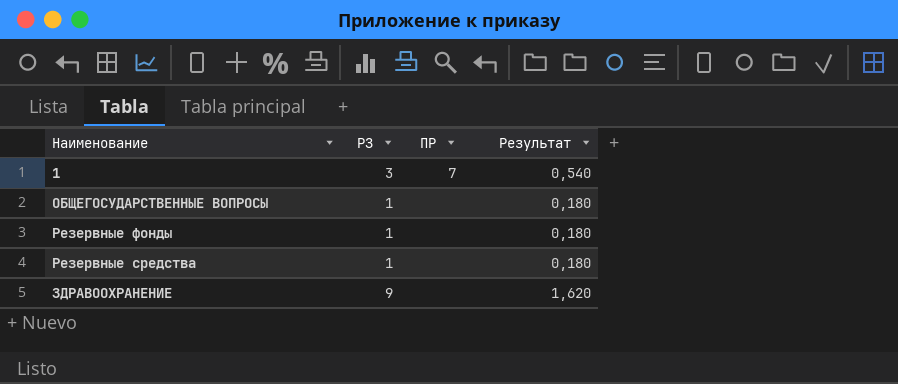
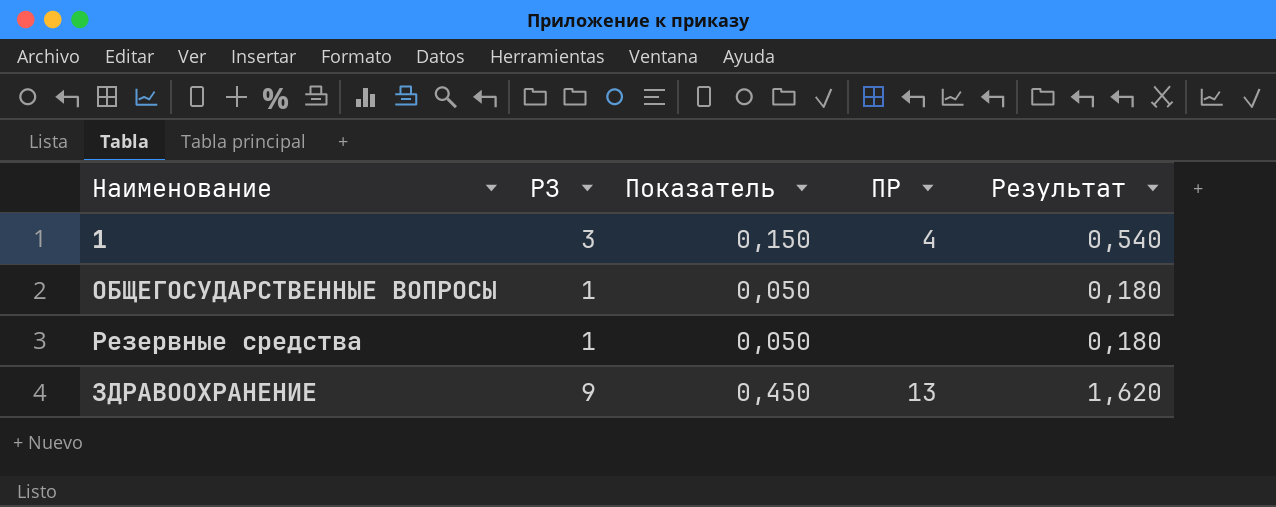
column Показатель | formula: none -> [РЗ] * 0,05
row Резервные фонды: 1 | none | 0,180 -> none
1 | ПР: 7 -> 4
ЗДРАВООХРАНЕНИЕ | ПР: none -> 13

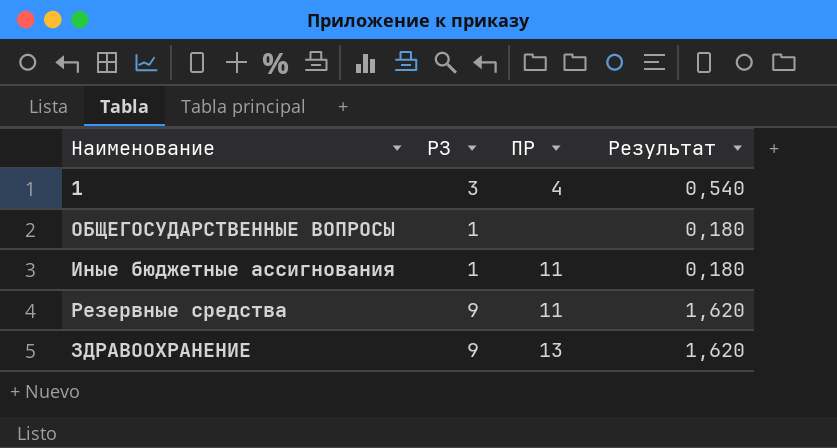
column Показатель | formula: [РЗ] * 0,05 -> none
row Иные бюджетные ассигнования: none -> 1 | 11 | 0,180
Резервные средства | РЗ: 1 -> 9
Резервные средства | ПР: none -> 11
Резервные средства | Результат: 0,180 -> 1,620

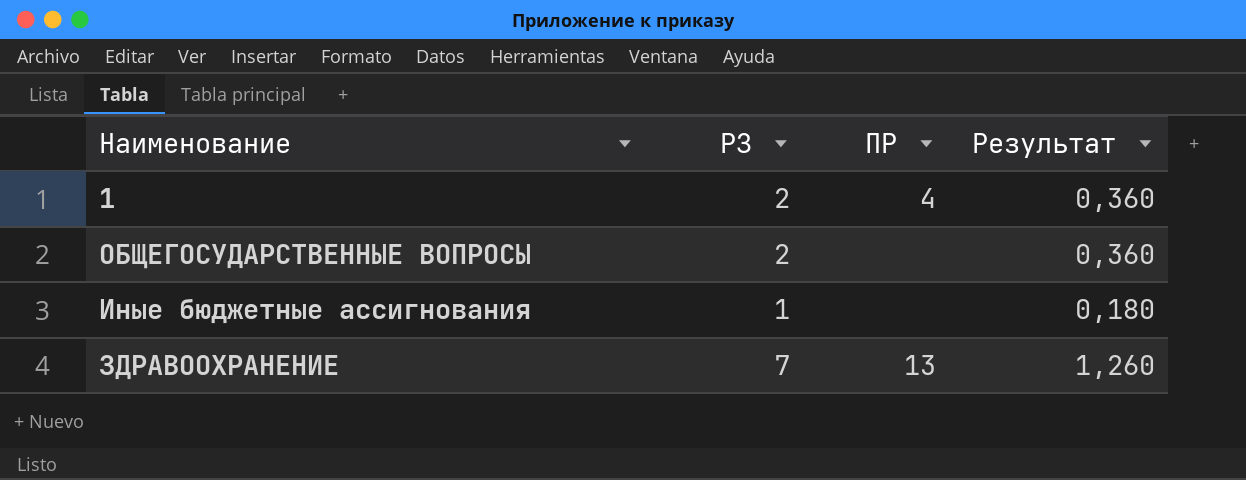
row Резервные средства: 9 | 11 | 1,620 -> none
1 | РЗ: 3 -> 2
1 | Результат: 0,540 -> 0,360
ОБЩЕГОСУДАРСТВЕННЫЕ ВОПРОСЫ | РЗ: 1 -> 2
ОБЩЕГОСУДАРСТВЕННЫЕ ВОПРОСЫ | Результат: 0,180 -> 0,360
Иные бюджетные ассигнования | ПР: 11 -> none
ЗДРАВООХРАНЕНИЕ | РЗ: 9 -> 7
ЗДРАВООХРАНЕНИЕ | Результат: 1,620 -> 1,260

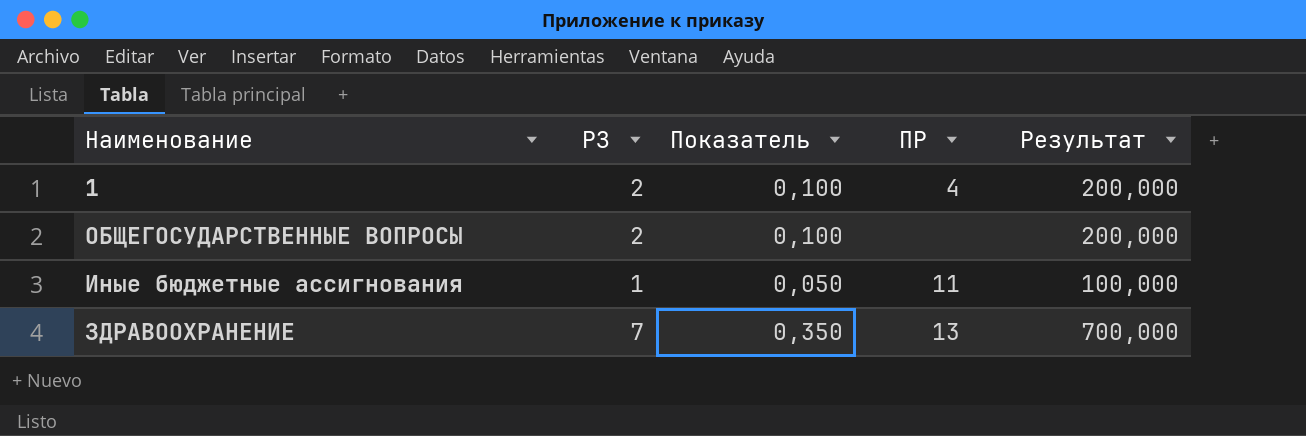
column Показатель | formula: none -> [РЗ] * 0,05
column Результат | formula: [РЗ] * 0,18 -> [РЗ] * 100
Иные бюджетные ассигнования | ПР: none -> 11

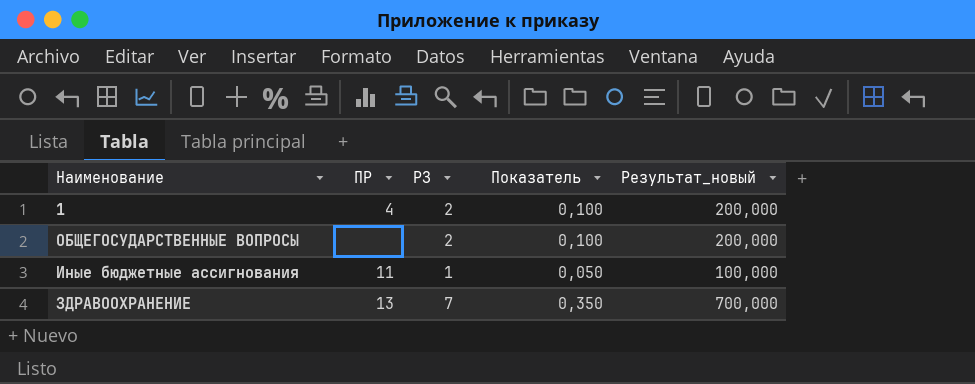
column ПР | position: 4 -> 2
column name: Результат -> Результат_новый

